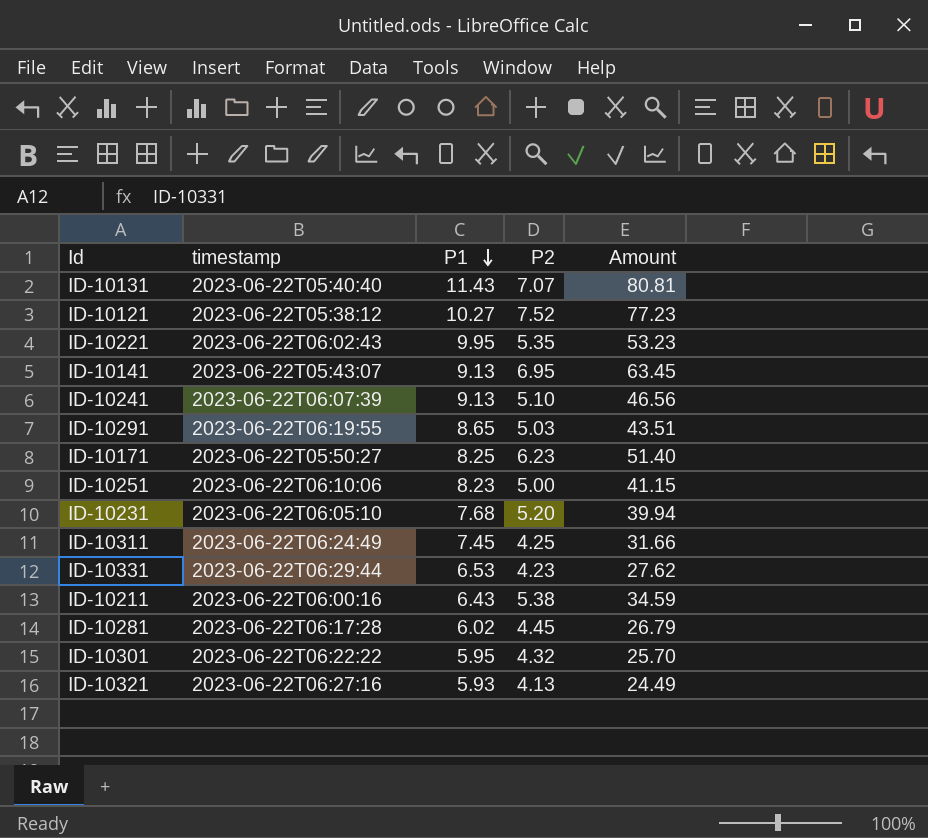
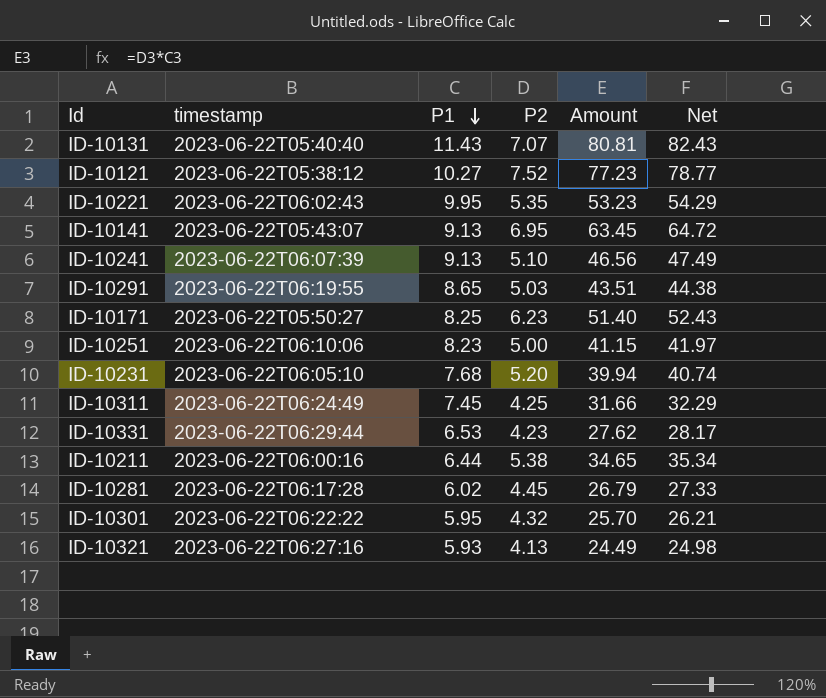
column Net | formula: none -> [Amount] * 1.02
ID-10211 | P1: 6.43 -> 6.44
ID-10211 | Amount: 34.59 -> 34.65

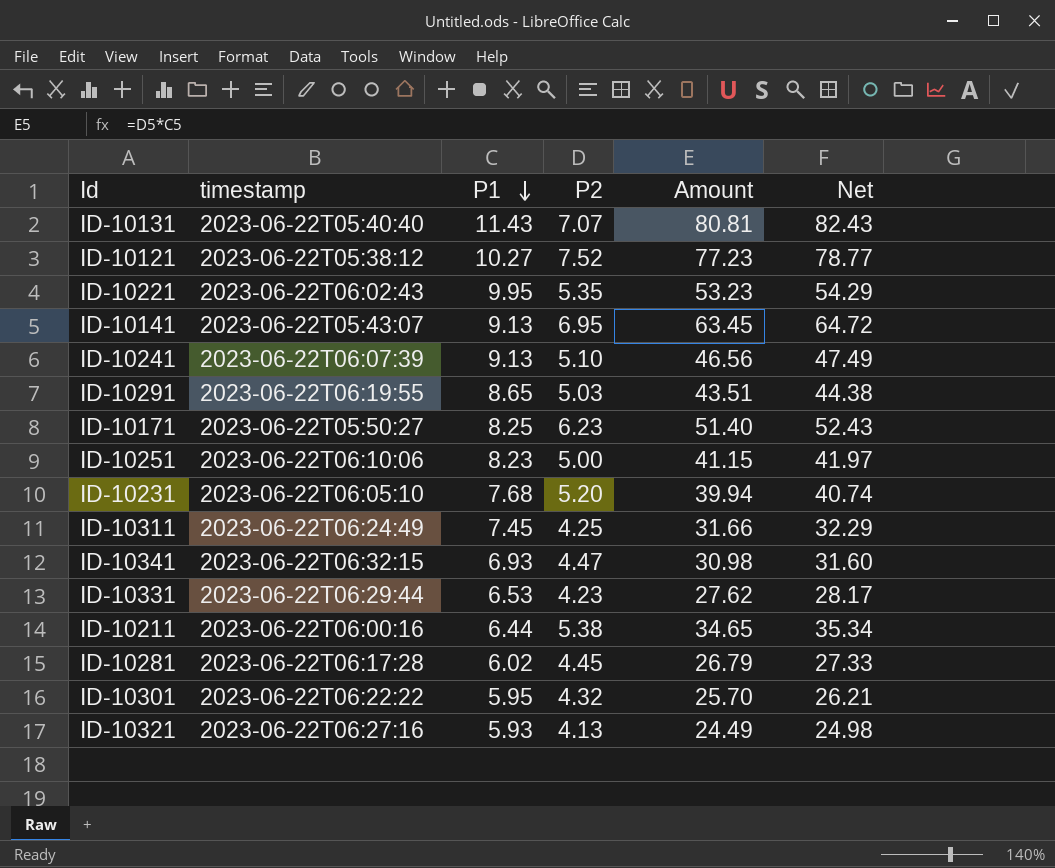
row ID-10341: none -> 2023-06-22T06:32:15 | 6.93 | 4.47 | 30.98 | 31.60

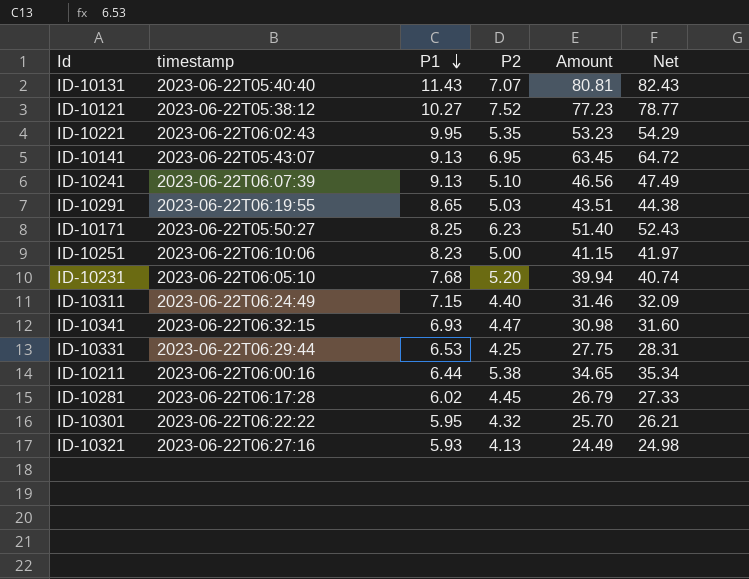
ID-10311 | P1: 7.45 -> 7.15
ID-10311 | P2: 4.25 -> 4.40
ID-10311 | Amount: 31.66 -> 31.46
ID-10311 | Net: 32.29 -> 32.09
ID-10331 | P2: 4.23 -> 4.25
ID-10331 | Amount: 27.62 -> 27.75
ID-10331 | Net: 28.17 -> 28.31

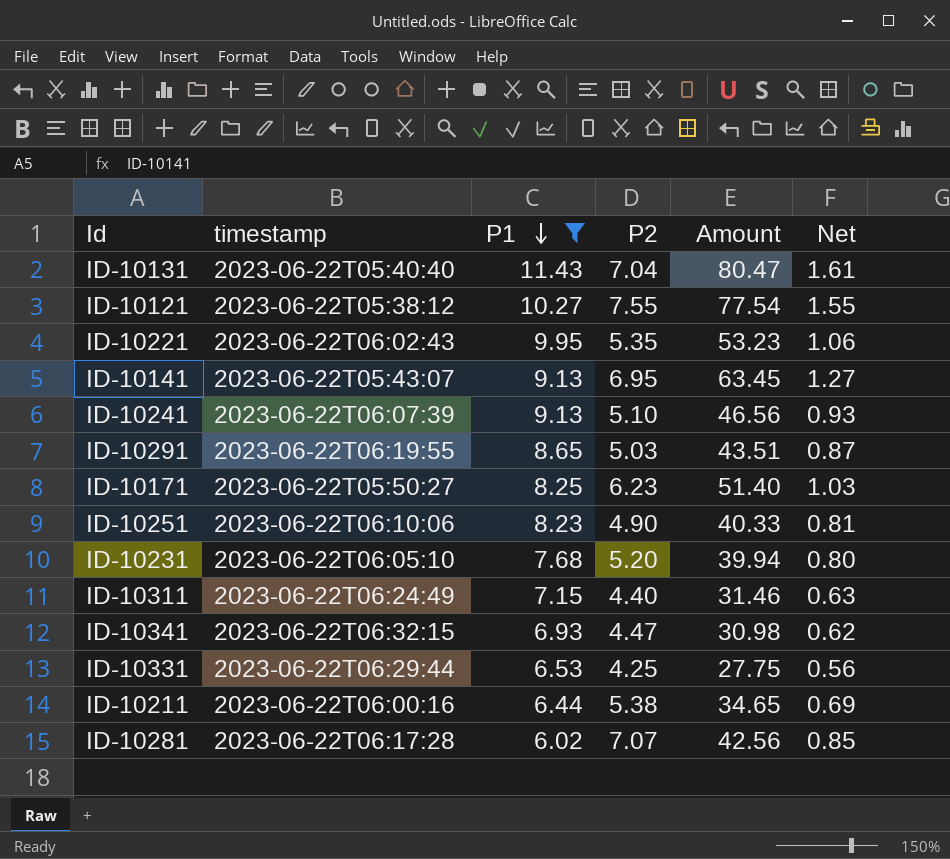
filter: none -> P1 >= 6.02
column Net | formula: [Amount] * 1.02 -> [Amount] * 0.02
ID-10131 | P2: 7.07 -> 7.04
ID-10131 | Amount: 80.81 -> 80.47
ID-10121 | P2: 7.52 -> 7.55
ID-10121 | Amount: 77.23 -> 77.54
ID-10251 | P2: 5.00 -> 4.90
ID-10251 | Amount: 41.15 -> 40.33
ID-10281 | P2: 4.45 -> 7.07
ID-10281 | Amount: 26.79 -> 42.56

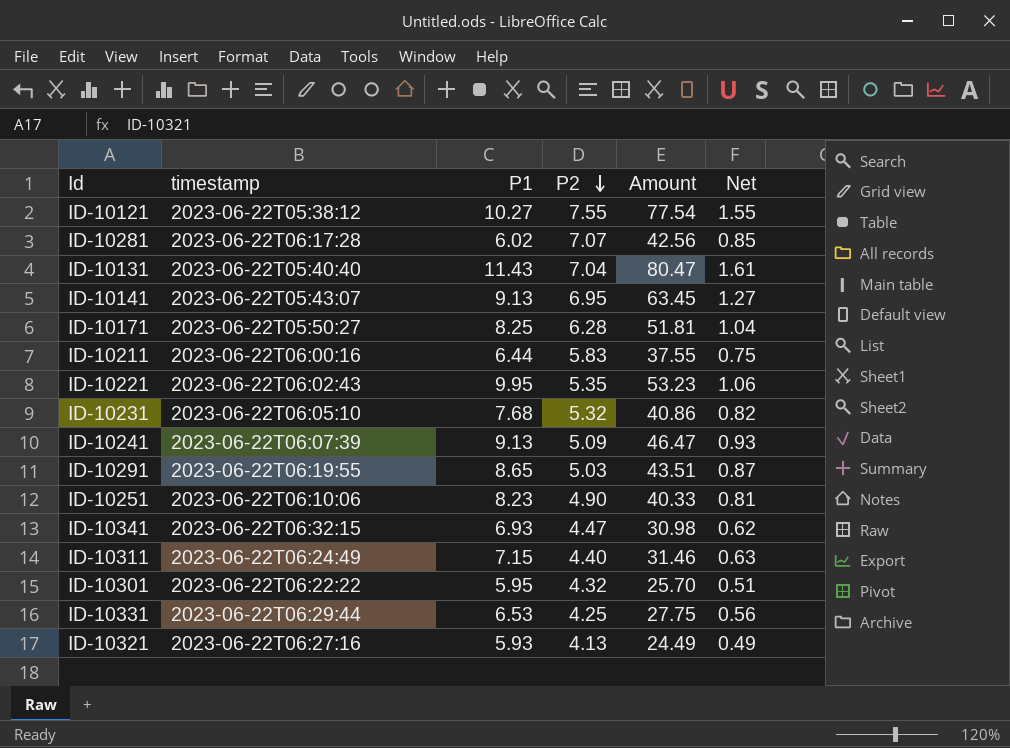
filter: P1 >= 6.02 -> none
row order: P1 descending -> P2 descending
ID-10171 | P2: 6.23 -> 6.28
ID-10171 | Amount: 51.40 -> 51.81
ID-10171 | Net: 1.03 -> 1.04
ID-10211 | P2: 5.38 -> 5.83
ID-10211 | Amount: 34.65 -> 37.55
ID-10211 | Net: 0.69 -> 0.75
ID-10231 | P2: 5.20 -> 5.32
ID-10231 | Amount: 39.94 -> 40.86
ID-10231 | Net: 0.80 -> 0.82
ID-10241 | P2: 5.10 -> 5.09
ID-10241 | Amount: 46.56 -> 46.47

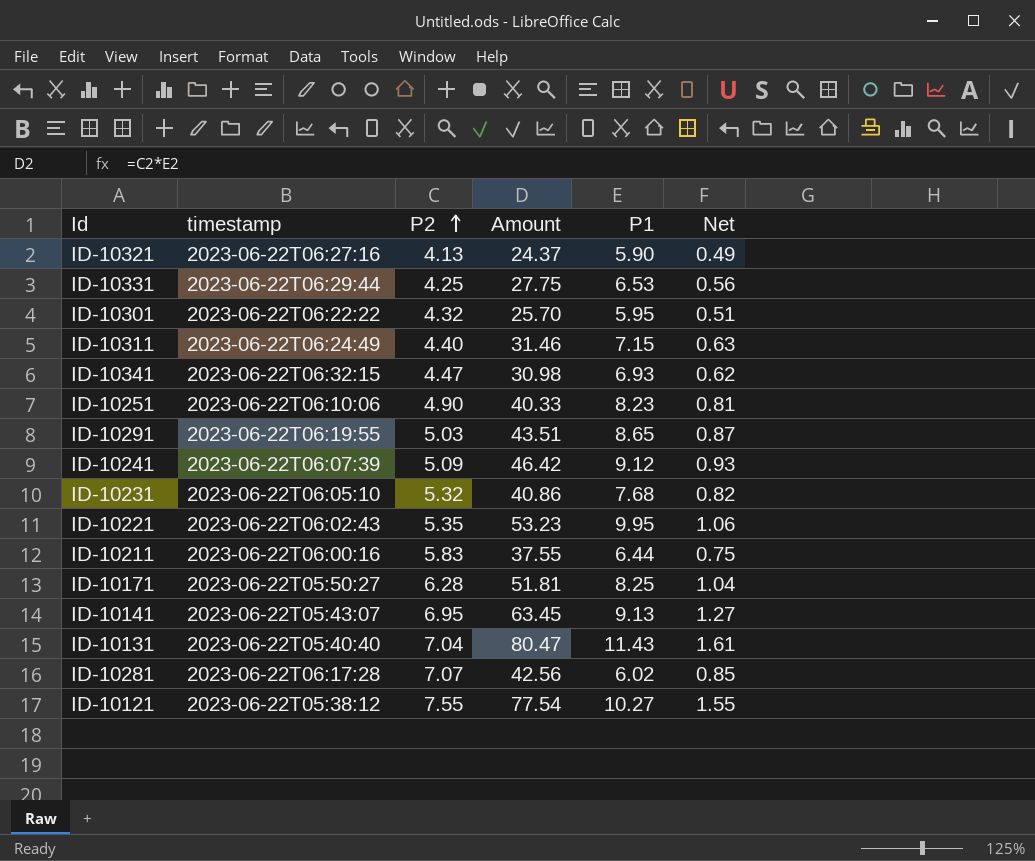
row order: P2 descending -> P2 ascending
column P1 | position: 3 -> 5
ID-10321 | Amount: 24.49 -> 24.37
ID-10321 | P1: 5.93 -> 5.90
ID-10241 | Amount: 46.47 -> 46.42
ID-10241 | P1: 9.13 -> 9.12

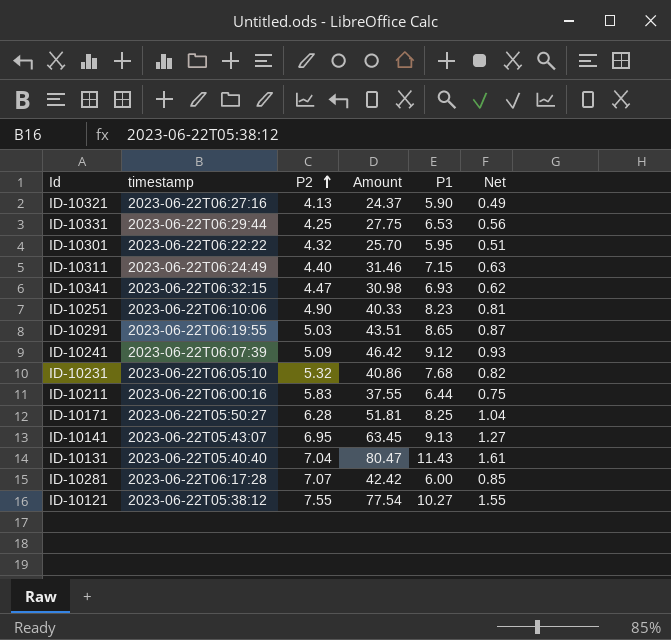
row ID-10221: 2023-06-22T06:02:43 | 5.35 | 53.23 | 9.95 | 1.06 -> none
ID-10281 | Amount: 42.56 -> 42.42
ID-10281 | P1: 6.02 -> 6.00

